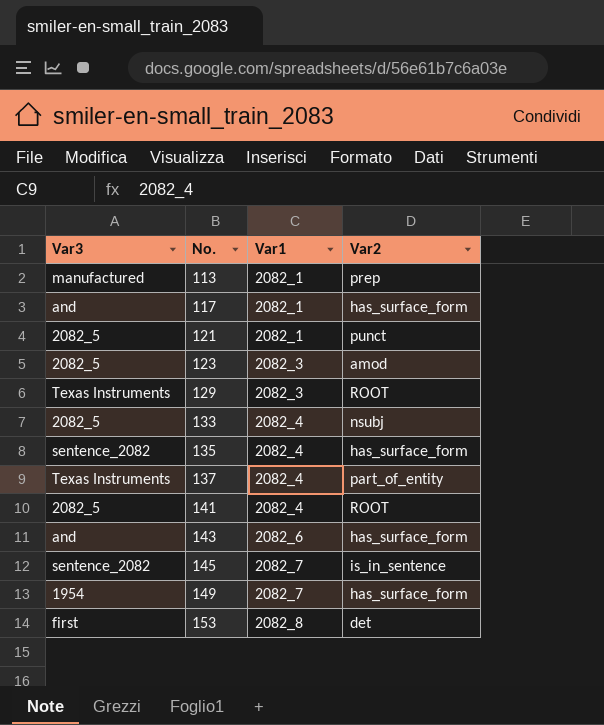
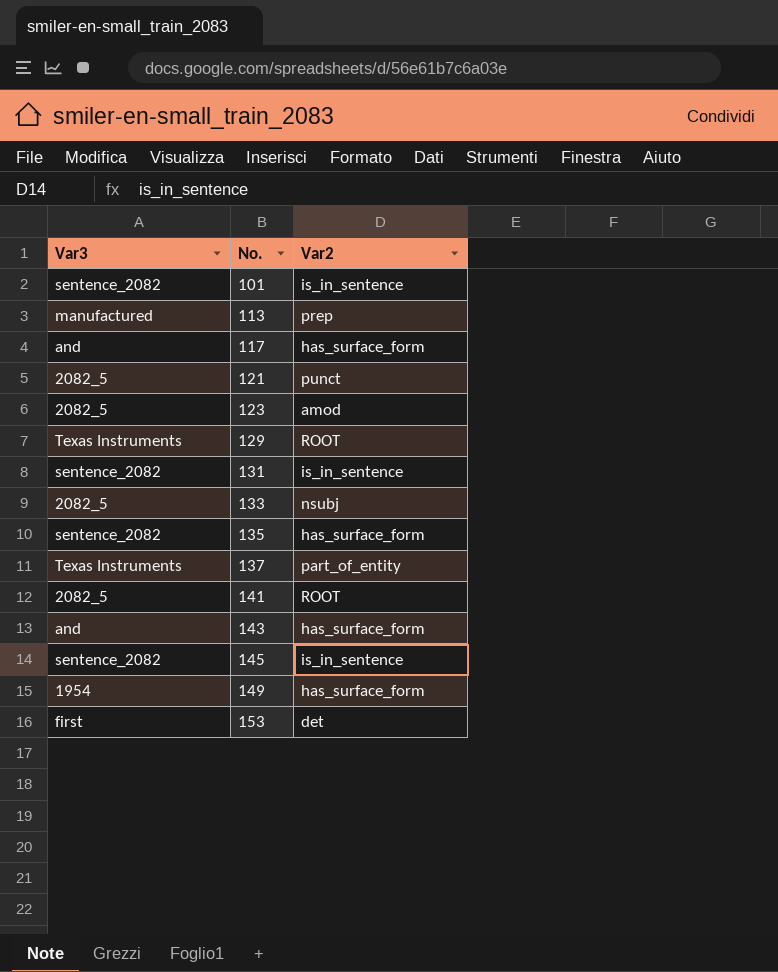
column Var1 | position: 3 -> none
row 101: none -> sentence_2082 | is_in_sentence
row 131: none -> sentence_2082 | is_in_sentence

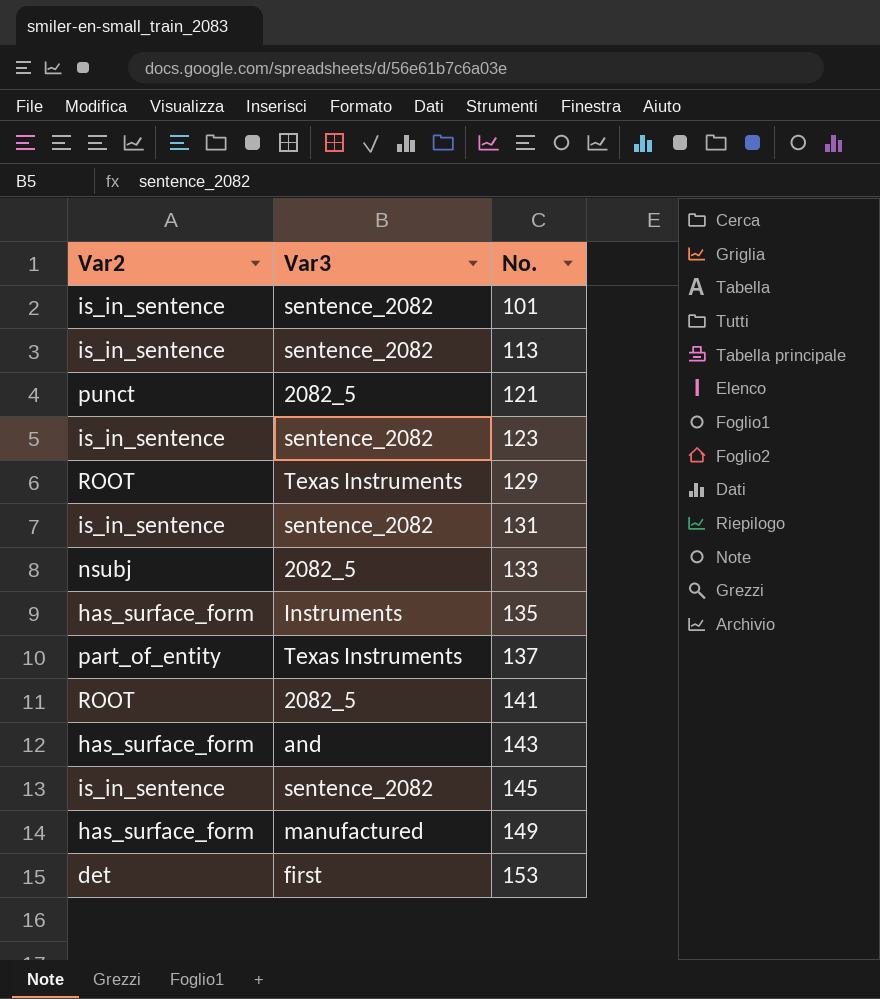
column Var2 | position: 3 -> 1
row 117: and | has_surface_form -> none
113 | Var2: prep -> is_in_sentence
113 | Var3: manufactured -> sentence_2082
123 | Var2: amod -> is_in_sentence
123 | Var3: 2082_5 -> sentence_2082
135 | Var3: sentence_2082 -> Instruments
149 | Var3: 1954 -> manufactured

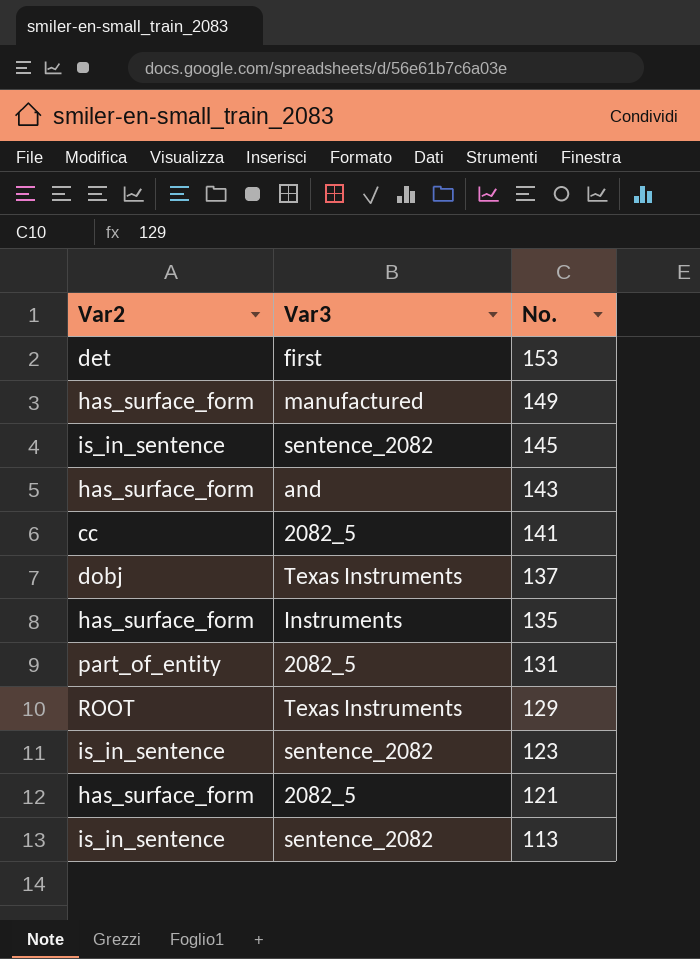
row order: No. ascending -> No. descending
row 101: is_in_sentence | sentence_2082 -> none
row 133: nsubj | 2082_5 -> none
141 | Var2: ROOT -> cc
137 | Var2: part_of_entity -> dobj
131 | Var2: is_in_sentence -> part_of_entity
131 | Var3: sentence_2082 -> 2082_5
121 | Var2: punct -> has_surface_form

